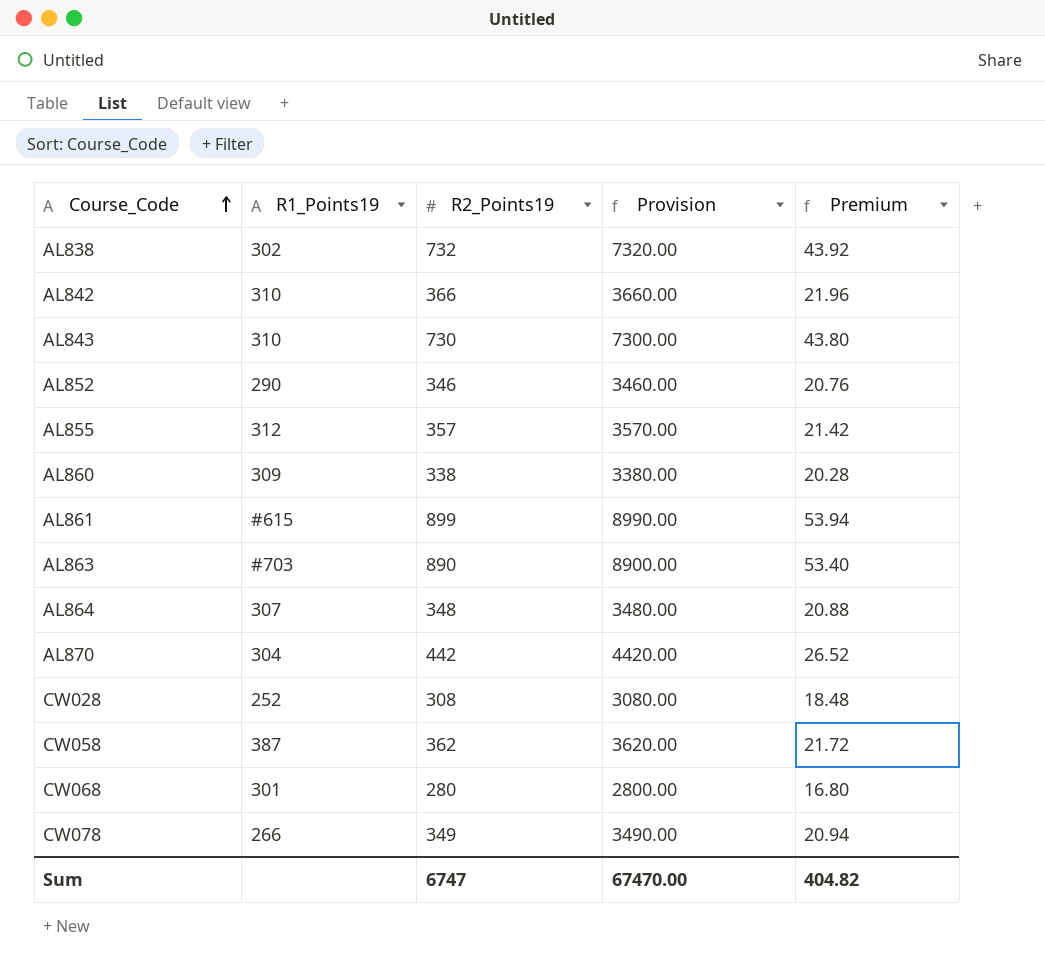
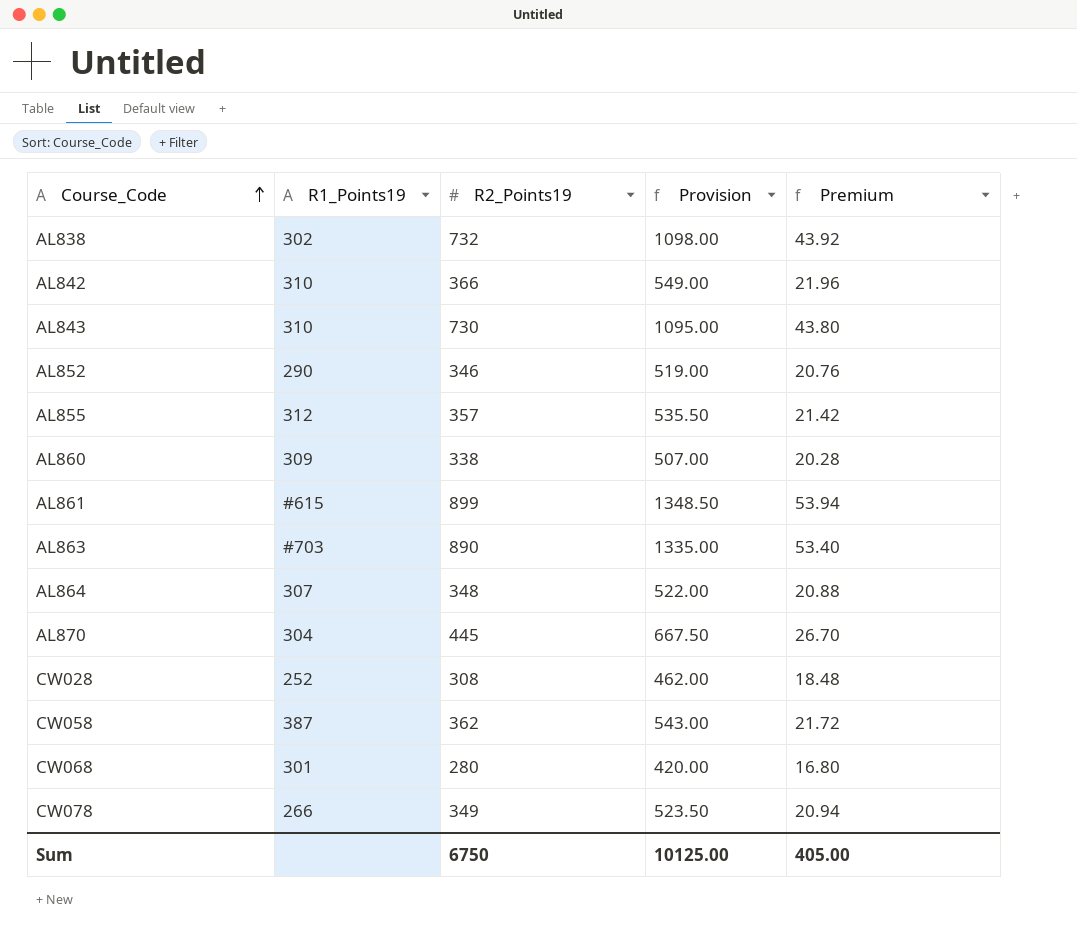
column Provision | formula: [R2_Points19] * 10 -> [R2_Points19] * 1.5
AL870 | R2_Points19: 442 -> 445
AL870 | Premium: 26.52 -> 26.70
Sum | R2_Points19: 6747 -> 6750
Sum | Provision: 67470.00 -> 10125.00
Sum | Premium: 404.82 -> 405.00

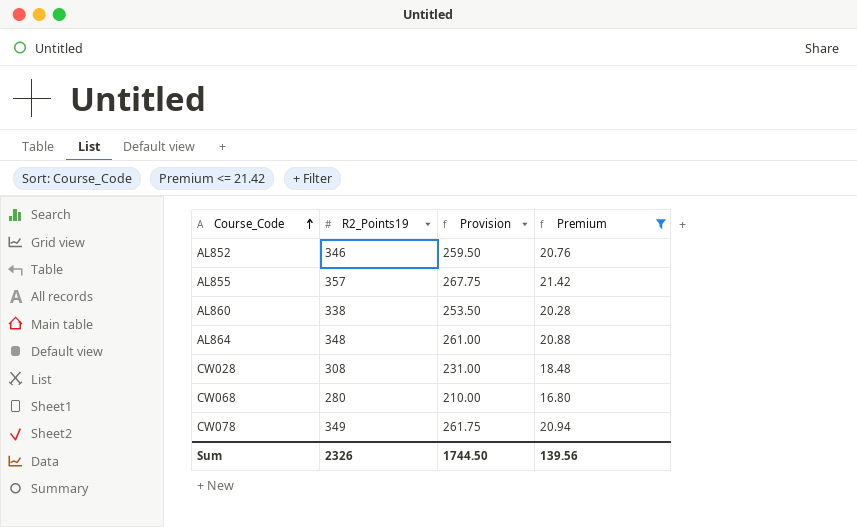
filter: none -> Premium <= 21.42
column R1_Points19 | position: 2 -> none
column Provision | formula: [R2_Points19] * 1.5 -> [R2_Points19] * 0.75
Sum | R2_Points19: 6750 -> 2326
Sum | Provision: 10125.00 -> 1744.50
Sum | Premium: 405.00 -> 139.56

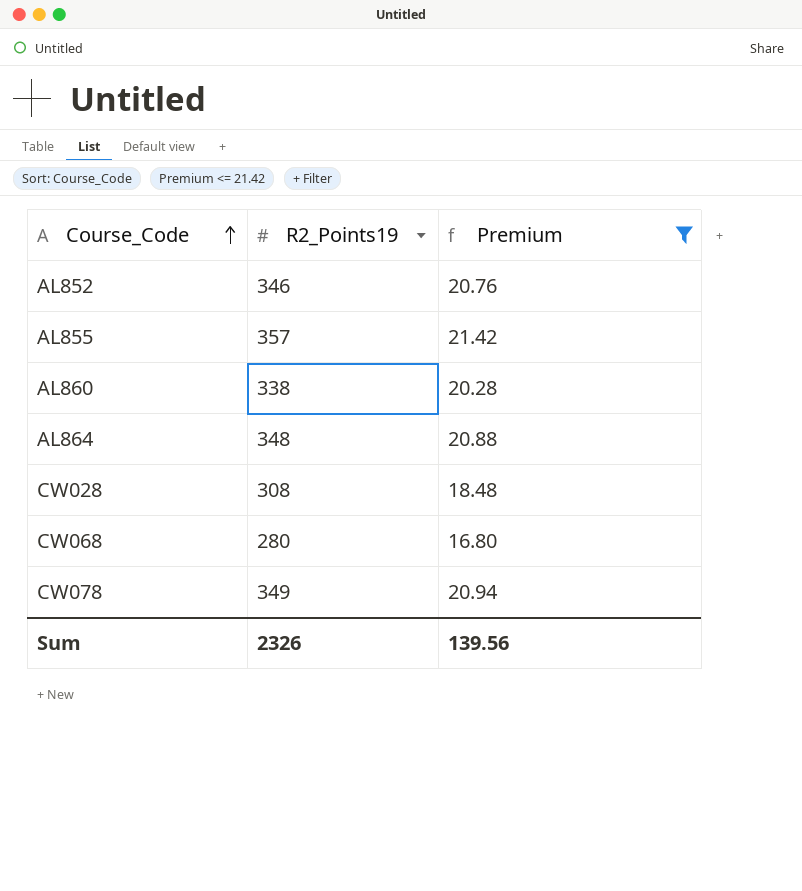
column Provision | formula: [R2_Points19] * 0.75 -> none

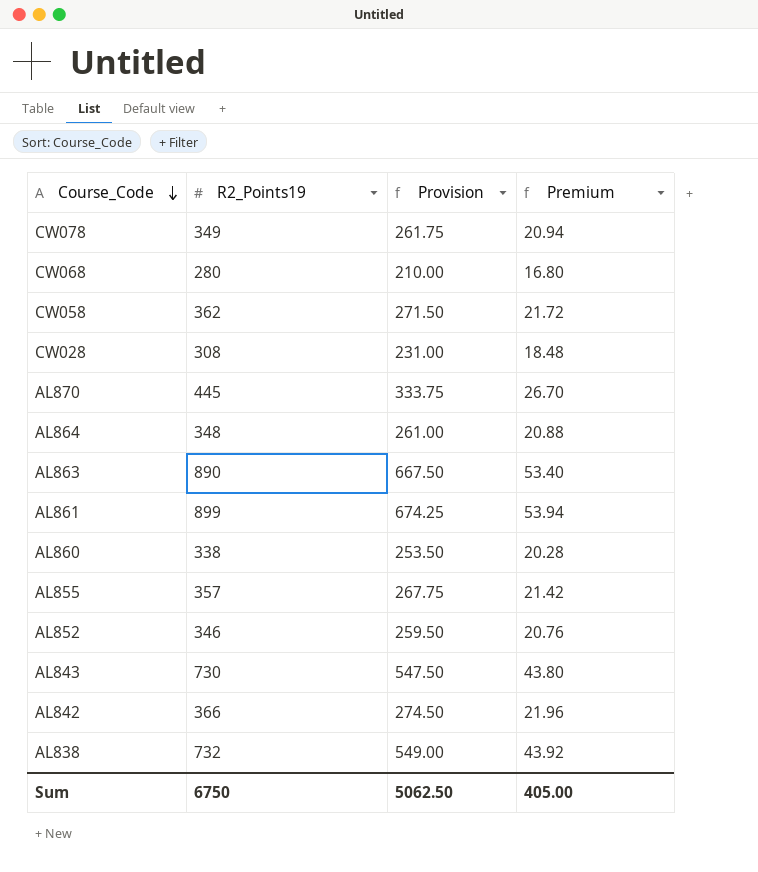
filter: Premium <= 21.42 -> none
row order: Course_Code ascending -> Course_Code descending
column Provision | formula: none -> [R2_Points19] * 0.75
Sum | R2_Points19: 2326 -> 6750
Sum | Premium: 139.56 -> 405.00

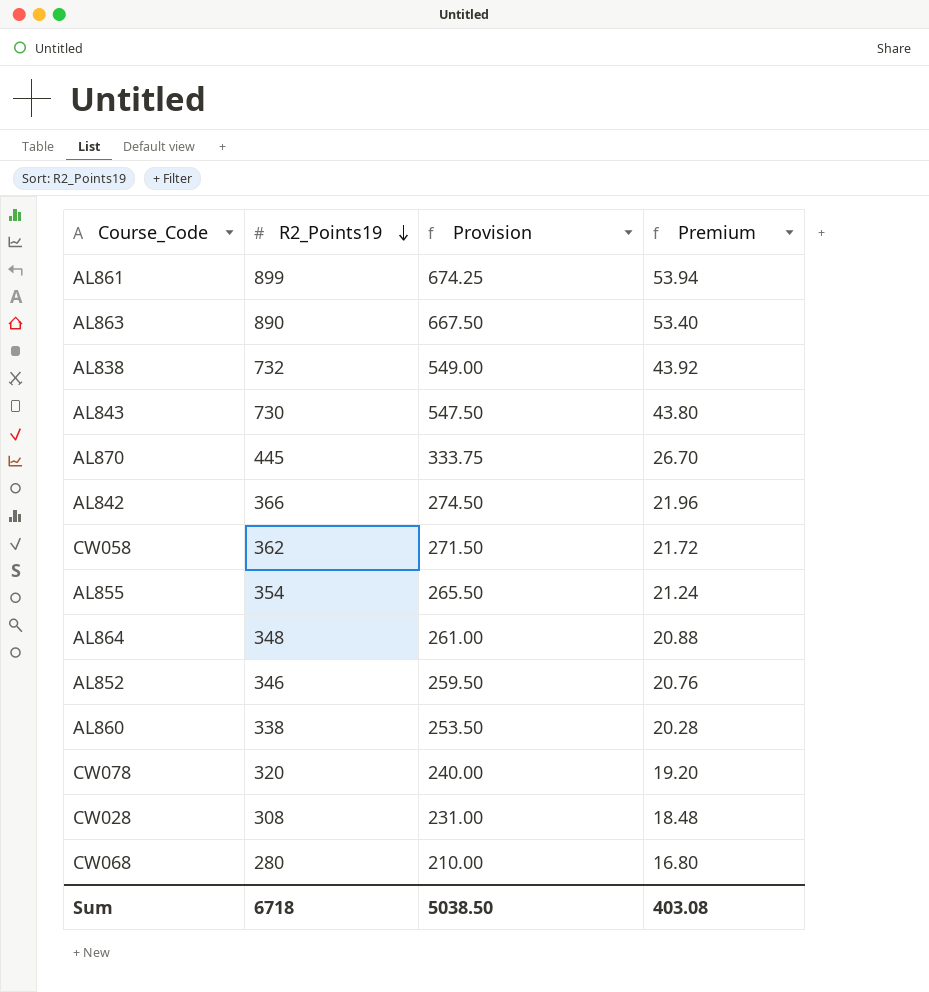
row order: Course_Code descending -> R2_Points19 descending
AL855 | R2_Points19: 357 -> 354
AL855 | Provision: 267.75 -> 265.50
AL855 | Premium: 21.42 -> 21.24
CW078 | R2_Points19: 349 -> 320
CW078 | Provision: 261.75 -> 240.00
CW078 | Premium: 20.94 -> 19.20
Sum | R2_Points19: 6750 -> 6718
Sum | Provision: 5062.50 -> 5038.50
Sum | Premium: 405.00 -> 403.08

